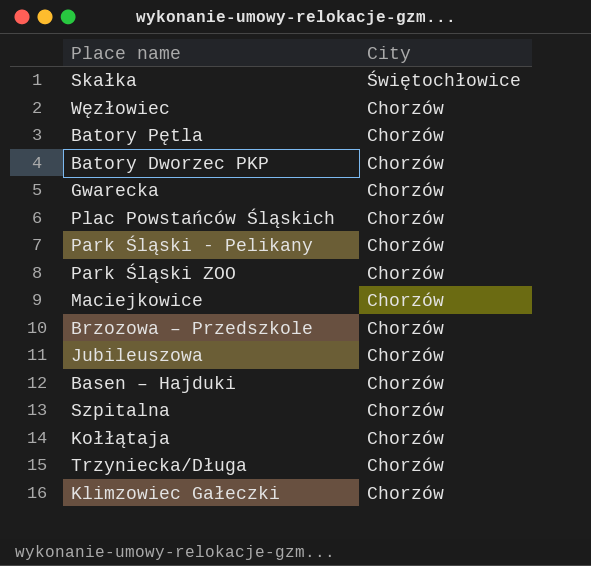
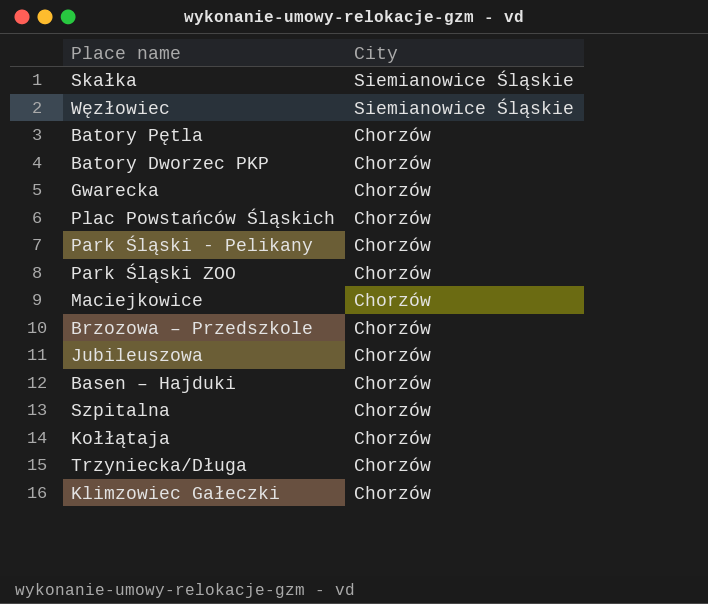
Skałka | City: Świętochłowice -> Siemianowice Śląskie
Węzłowiec | City: Chorzów -> Siemianowice Śląskie

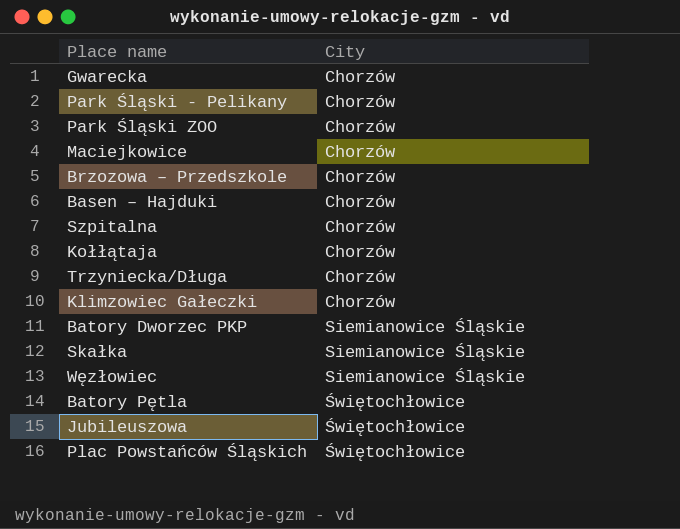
row order: City descending -> City ascending
Batory Dworzec PKP | City: Chorzów -> Siemianowice Śląskie
Batory Pętla | City: Chorzów -> Świętochłowice
Jubileuszowa | City: Chorzów -> Świętochłowice
Plac Powstańców Śląskich | City: Chorzów -> Świętochłowice

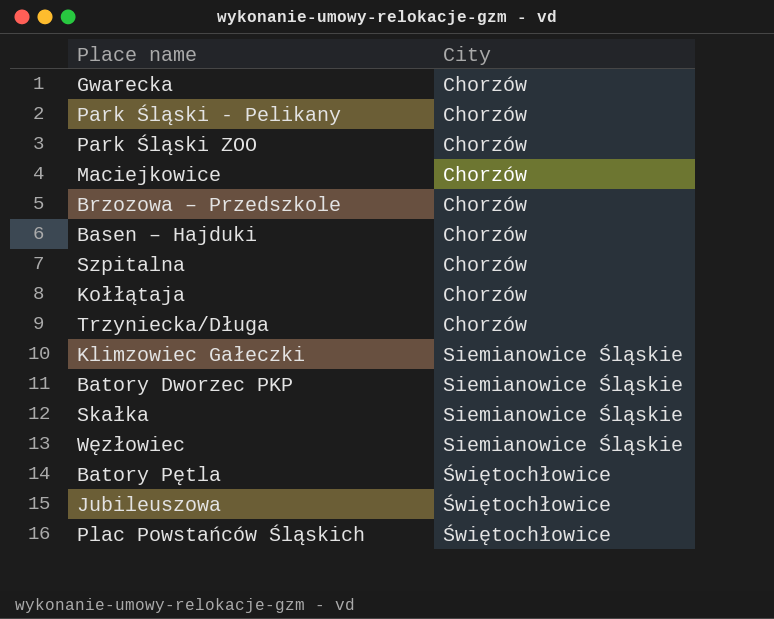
Klimzowiec Gałeczki | City: Chorzów -> Siemianowice Śląskie

